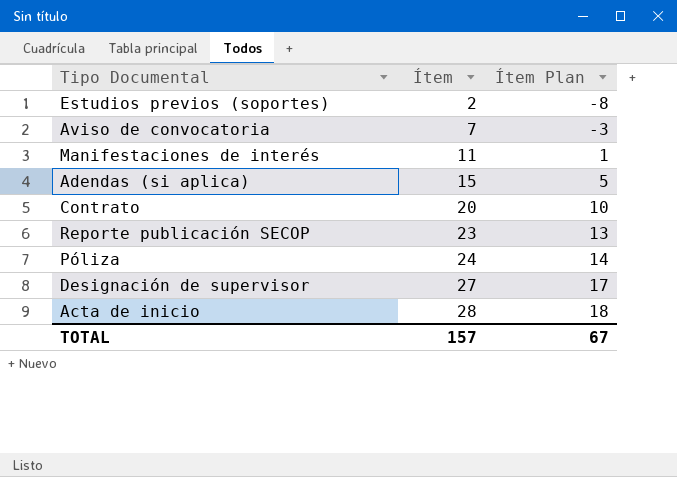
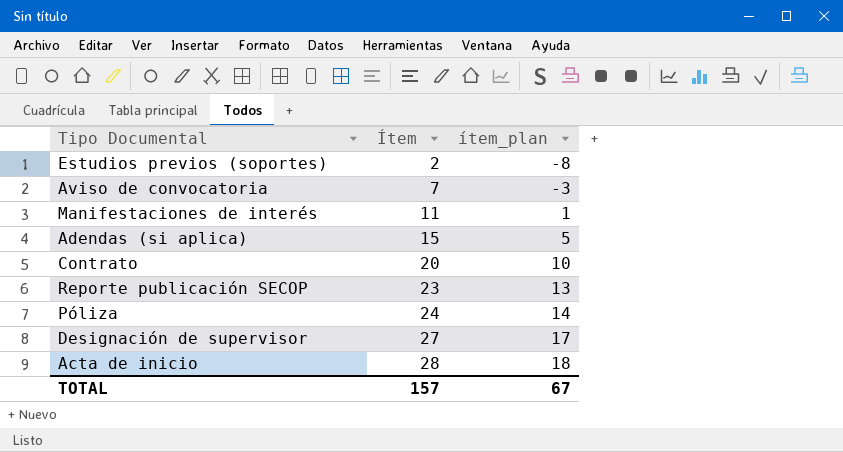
column name: Ítem Plan -> ítem_plan

